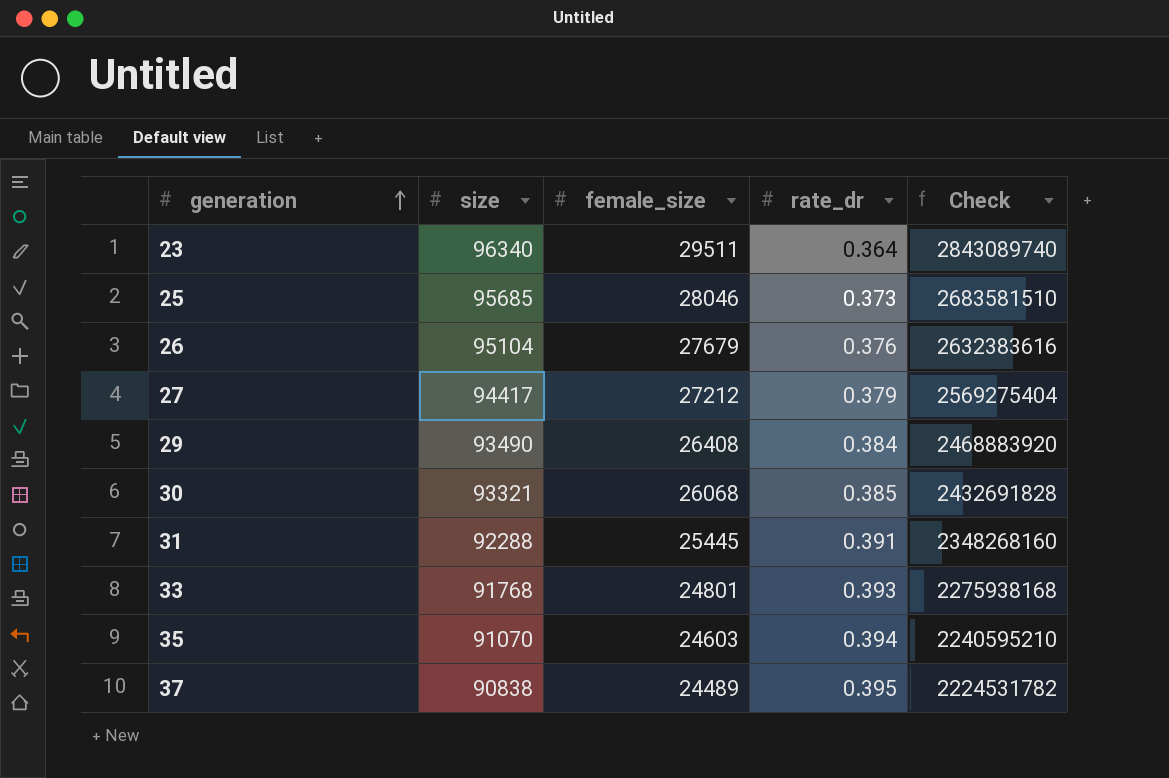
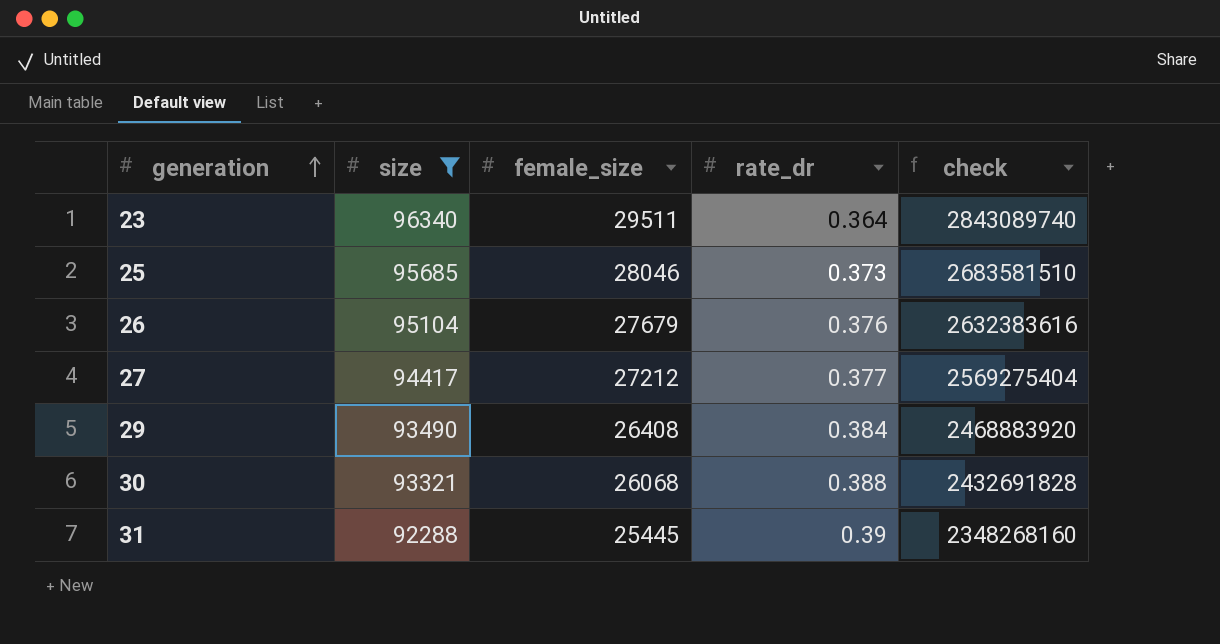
filter: none -> size >= 92288
column name: Check -> check
27 | rate_dr: 0.379 -> 0.377
30 | rate_dr: 0.385 -> 0.388
31 | rate_dr: 0.391 -> 0.39

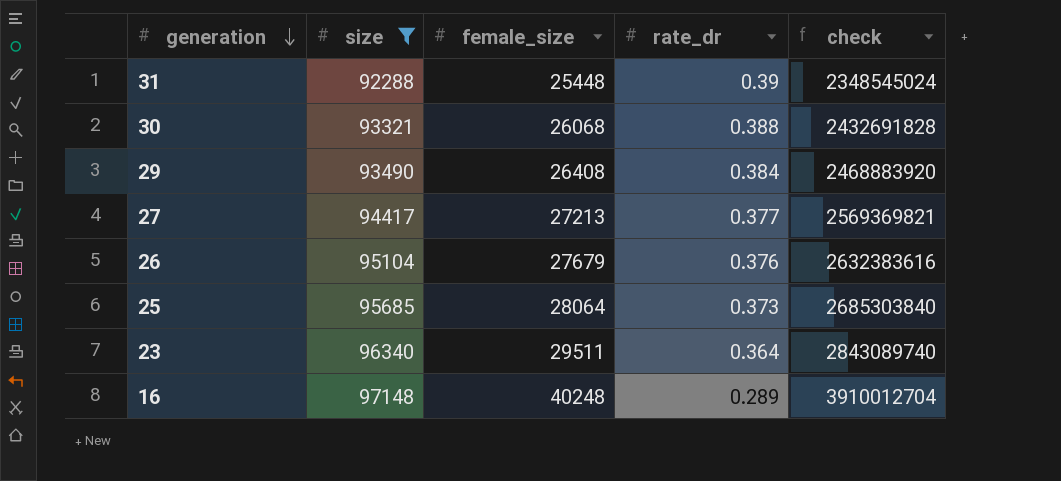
row order: generation ascending -> generation descending
31 | female_size: 25445 -> 25448
31 | check: 2348268160 -> 2348545024
27 | female_size: 27212 -> 27213
27 | check: 2569275404 -> 2569369821
25 | female_size: 28046 -> 28064
25 | check: 2683581510 -> 2685303840
row 16: none -> 97148 | 40248 | 0.289 | 3910012704

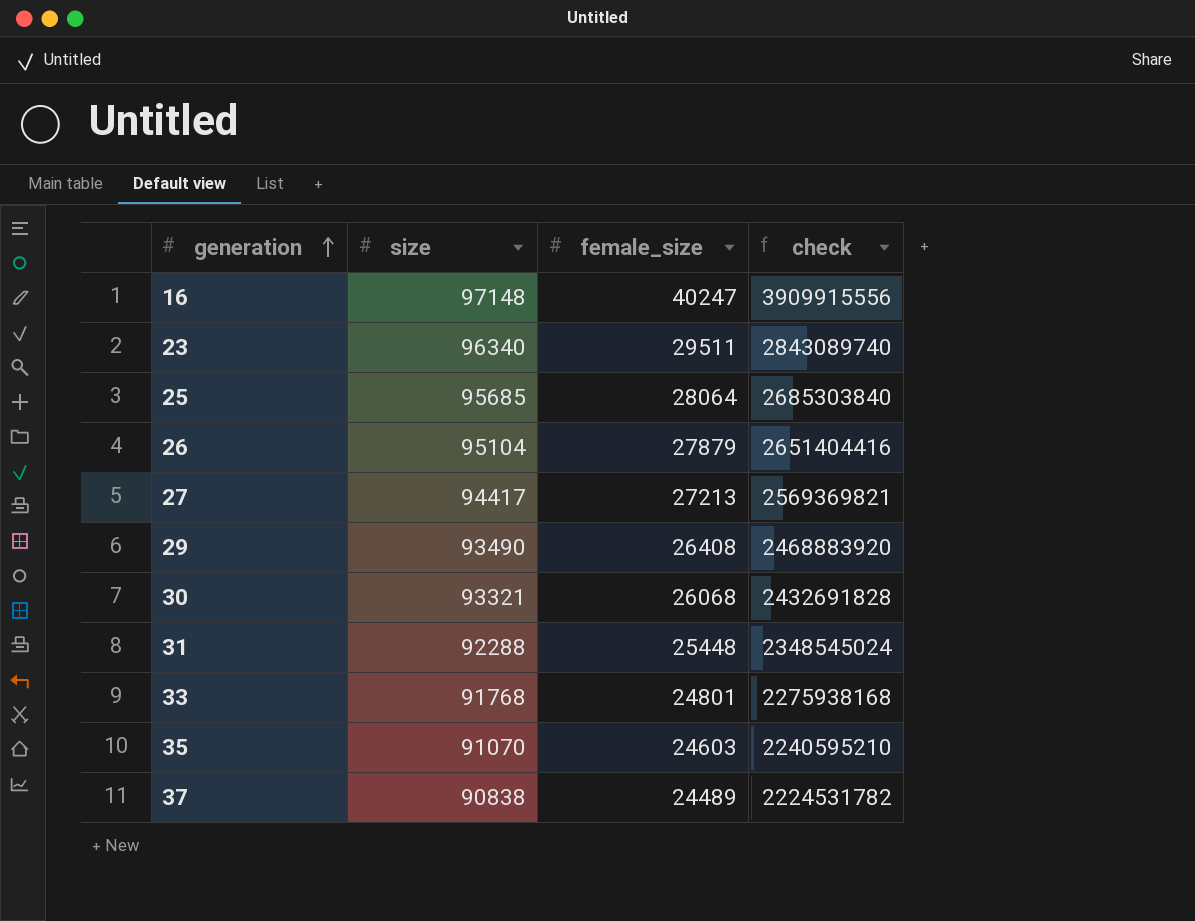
filter: size >= 92288 -> none
row order: generation descending -> generation ascending
column rate_dr | position: 4 -> none
16 | female_size: 40248 -> 40247
16 | check: 3910012704 -> 3909915556
26 | female_size: 27679 -> 27879
26 | check: 2632383616 -> 2651404416

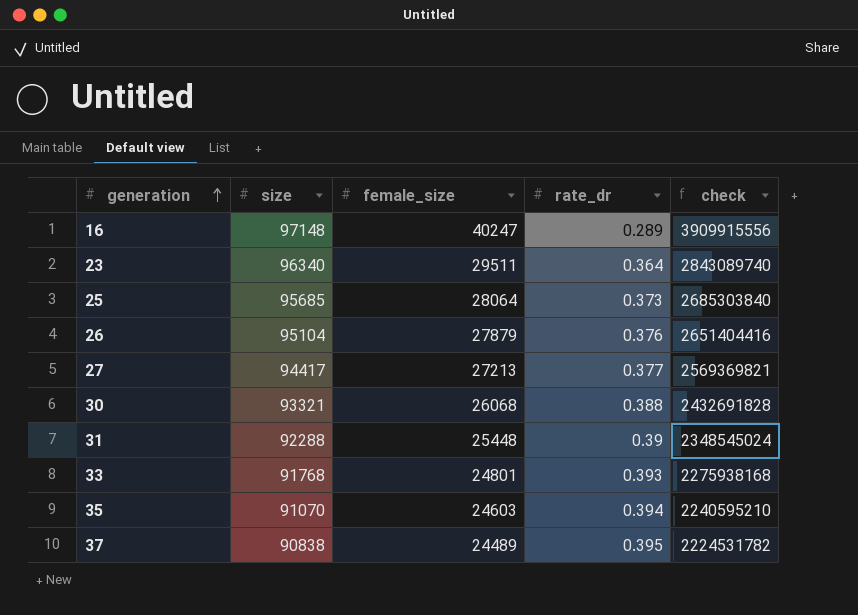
column rate_dr | position: none -> 4
row 29: 93490 | 26408 | 2468883920 -> none

